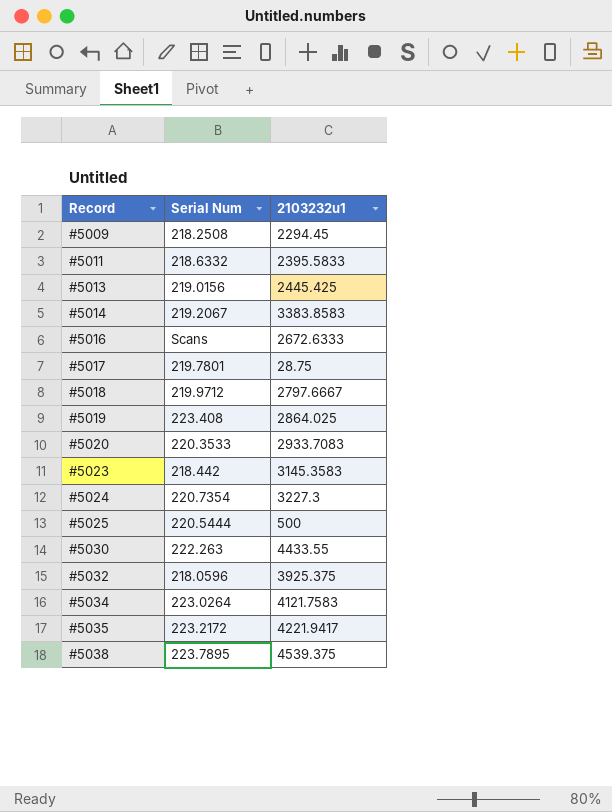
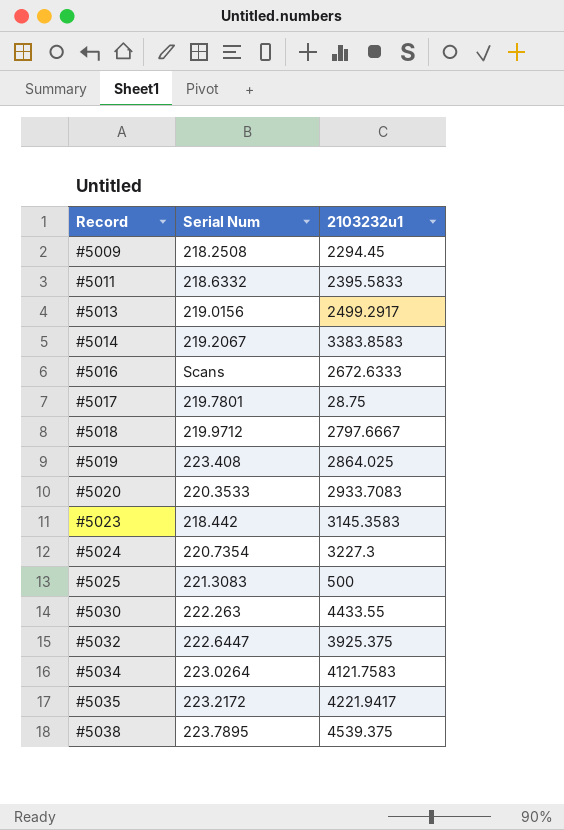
#5013 | 2103232u1: 2445.425 -> 2499.2917
#5025 | Serial Num: 220.5444 -> 221.3083
#5032 | Serial Num: 218.0596 -> 222.6447

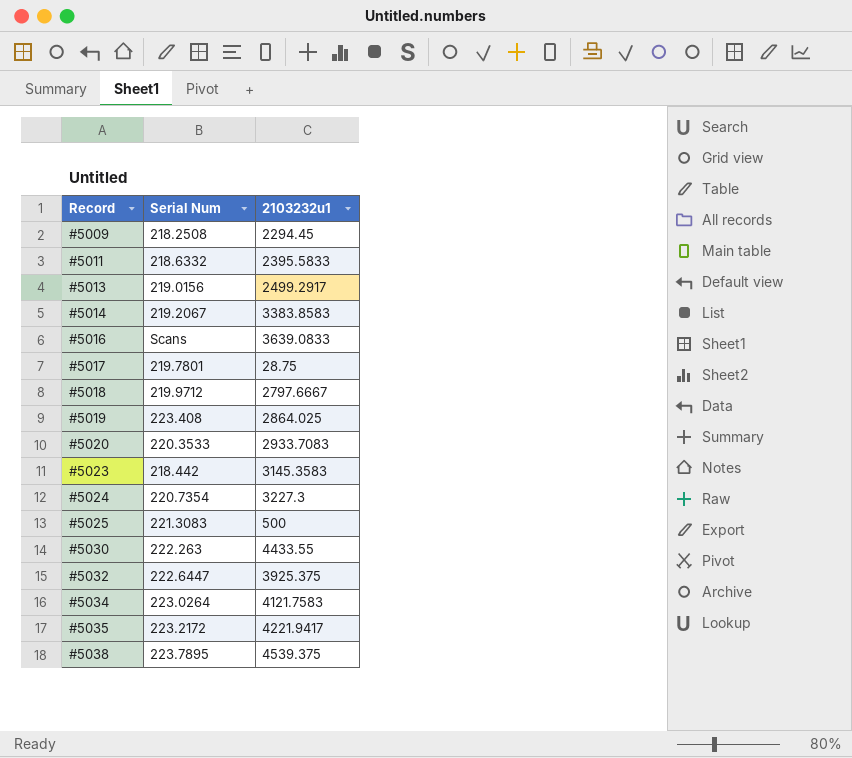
#5016 | 2103232u1: 2672.6333 -> 3639.0833

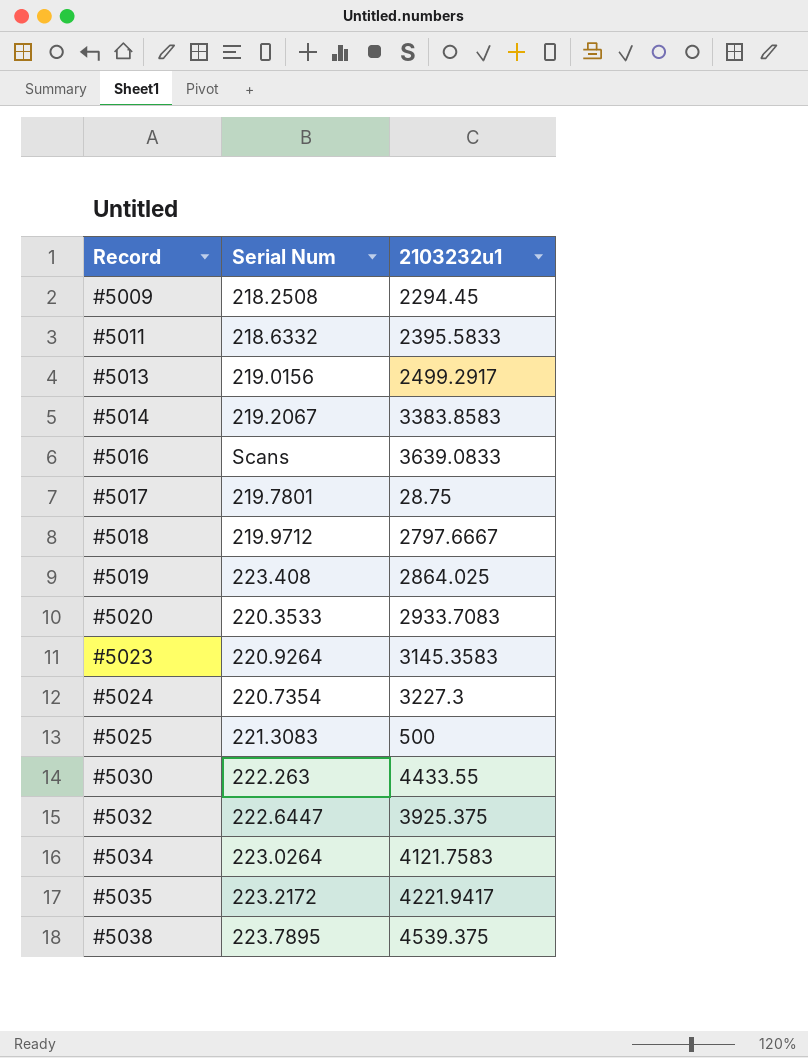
#5023 | Serial Num: 218.442 -> 220.9264

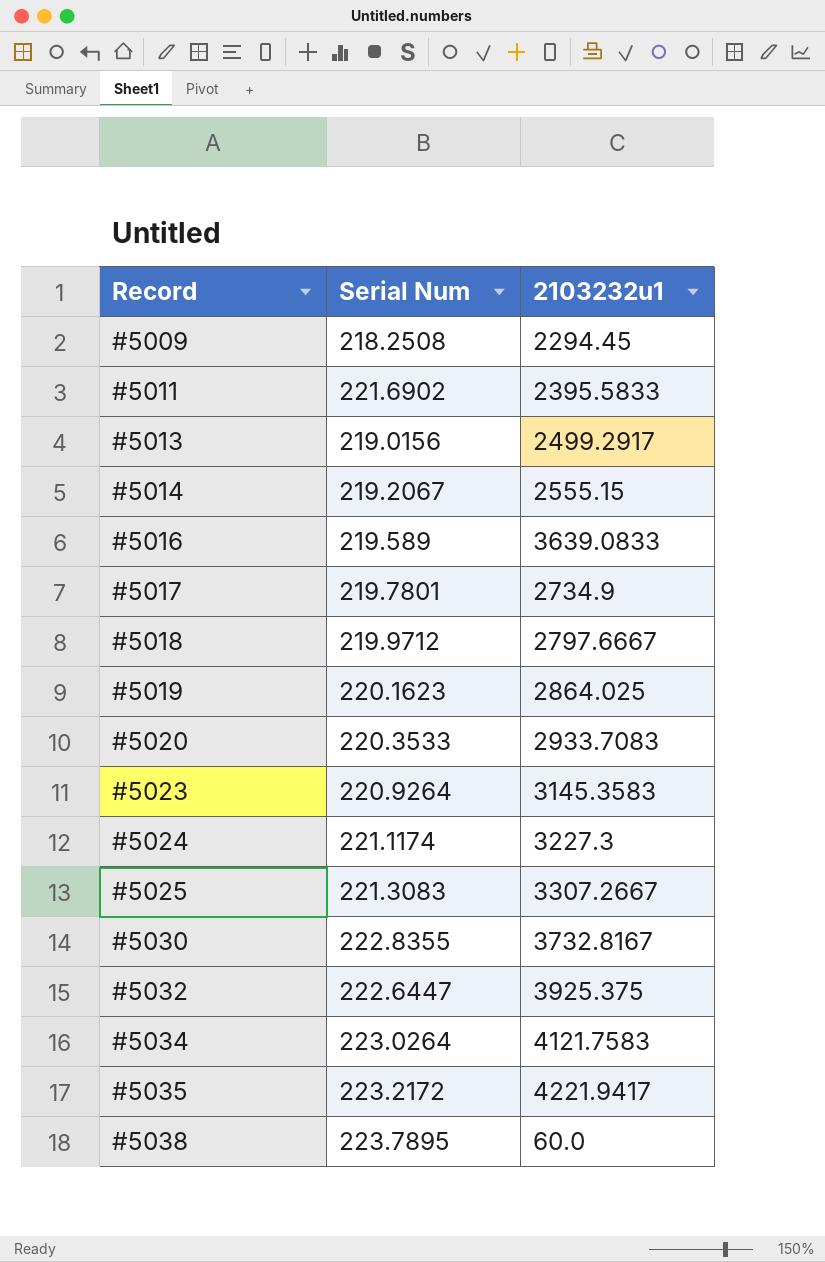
#5011 | Serial Num: 218.6332 -> 221.6902
#5014 | 2103232u1: 3383.8583 -> 2555.15
#5016 | Serial Num: Scans -> 219.589
#5017 | 2103232u1: 28.75 -> 2734.9
#5019 | Serial Num: 223.408 -> 220.1623
#5024 | Serial Num: 220.7354 -> 221.1174
#5025 | 2103232u1: 500 -> 3307.2667
#5030 | Serial Num: 222.263 -> 222.8355
#5030 | 2103232u1: 4433.55 -> 3732.8167
#5038 | 2103232u1: 4539.375 -> 60.0

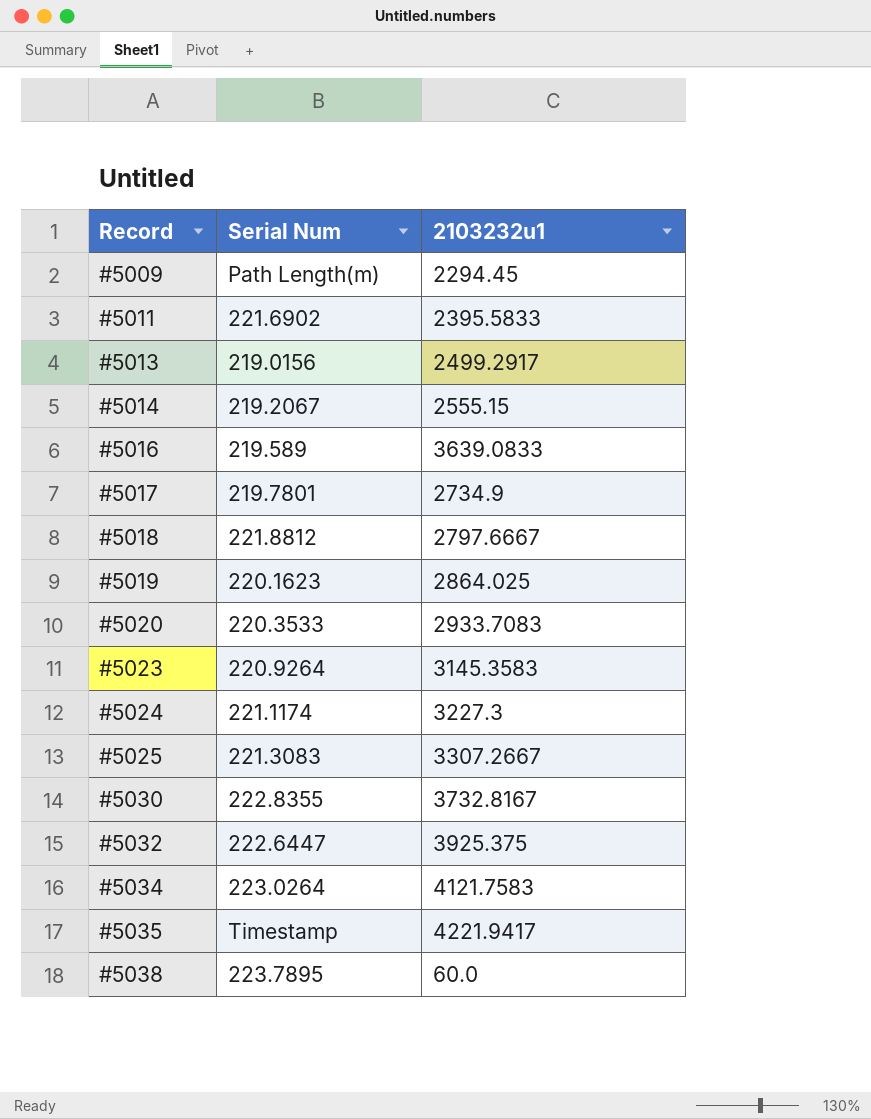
#5009 | Serial Num: 218.2508 -> Path Length(m)
#5018 | Serial Num: 219.9712 -> 221.8812
#5035 | Serial Num: 223.2172 -> Timestamp

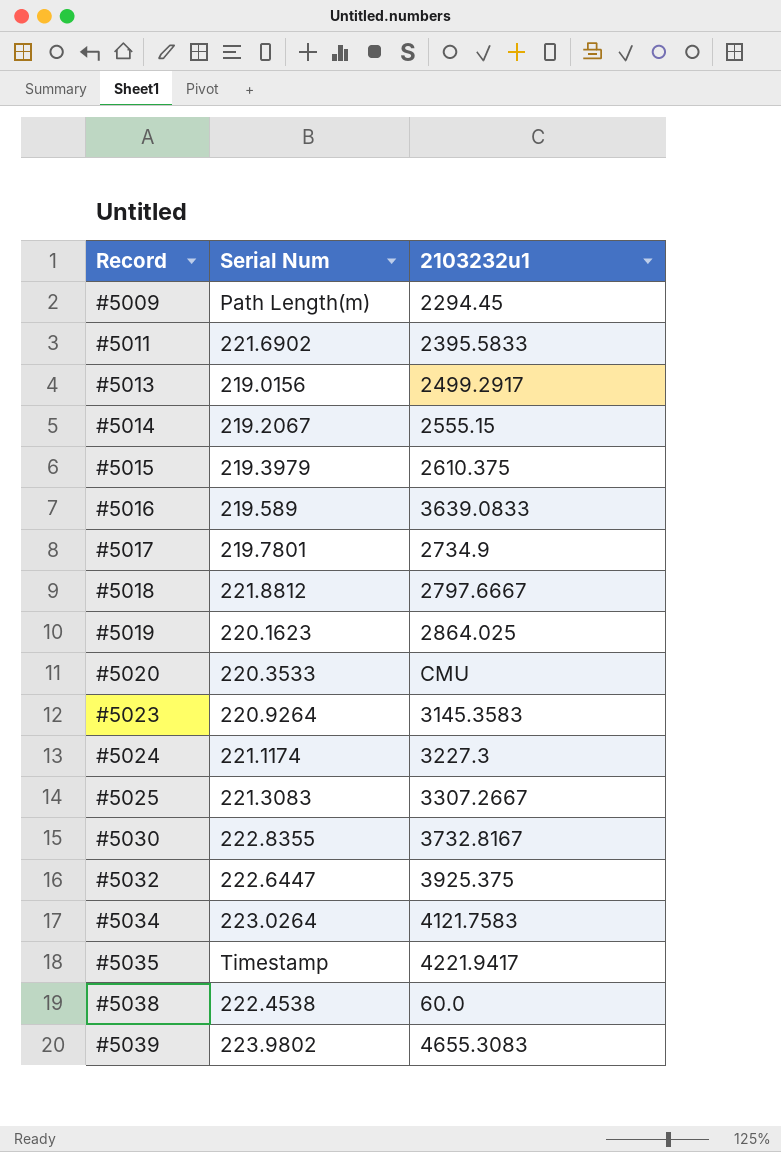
row #5015: none -> 219.3979 | 2610.375
#5020 | 2103232u1: 2933.7083 -> CMU
#5038 | Serial Num: 223.7895 -> 222.4538
row #5039: none -> 223.9802 | 4655.3083

